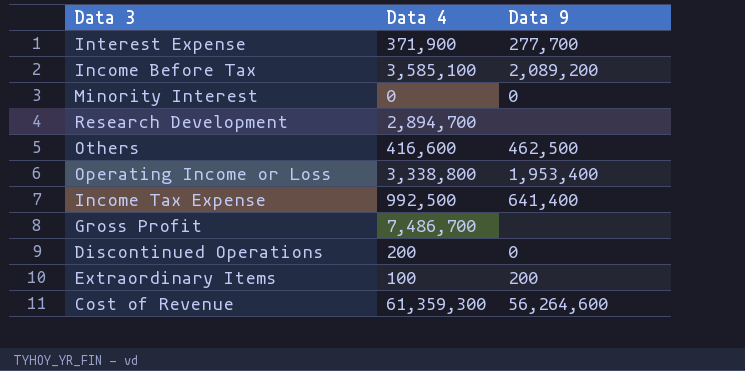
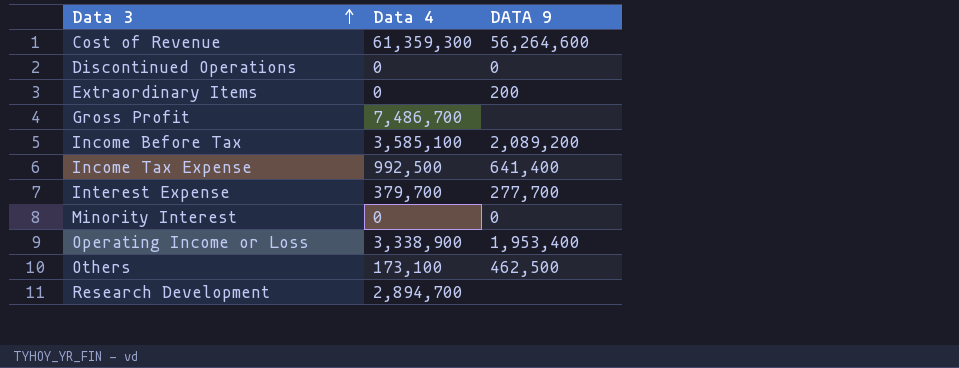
row order: none -> Data 3 ascending
column name: Data 9 -> DATA 9
Discontinued Operations | Data 4: 200 -> 0
Extraordinary Items | Data 4: 100 -> 0
Interest Expense | Data 4: 371,900 -> 379,700
Operating Income or Loss | Data 4: 3,338,800 -> 3,338,900
Others | Data 4: 416,600 -> 173,100

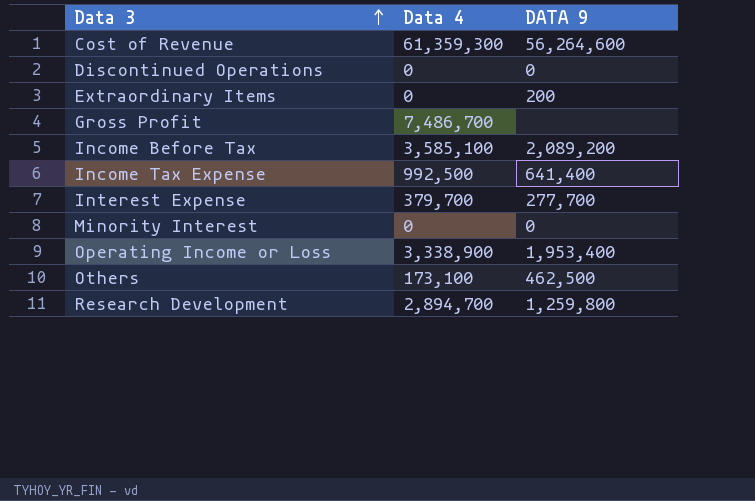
Research Development | DATA 9: none -> 1,259,800

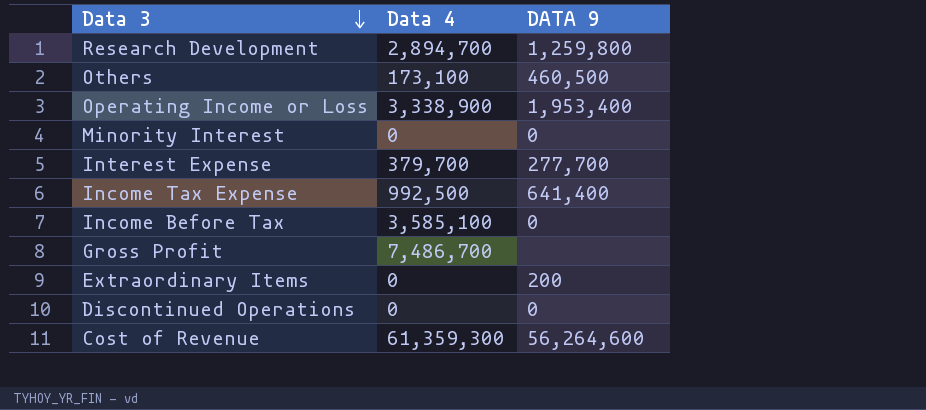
row order: Data 3 ascending -> Data 3 descending
Others | DATA 9: 462,500 -> 460,500
Income Before Tax | DATA 9: 2,089,200 -> 0

